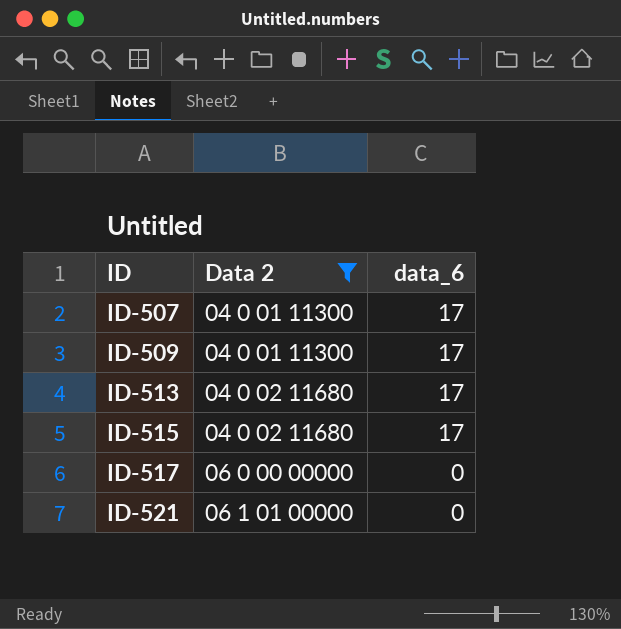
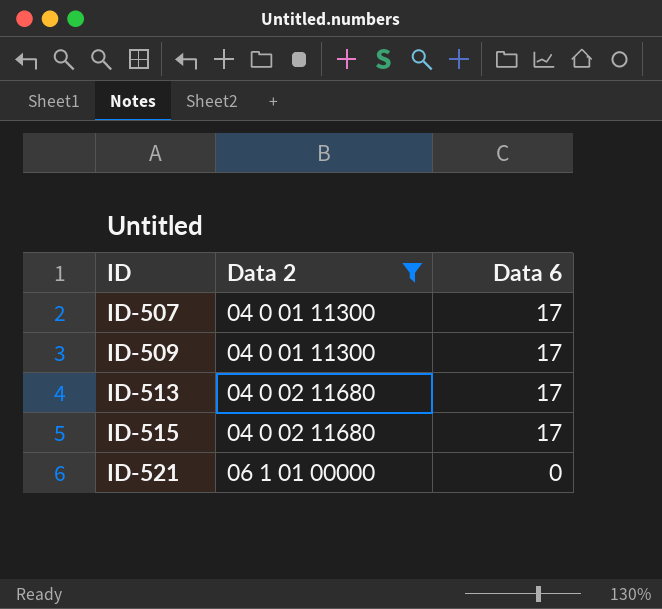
column name: data_6 -> Data 6
row ID-517: 06 0 00 00000 | 0 -> none

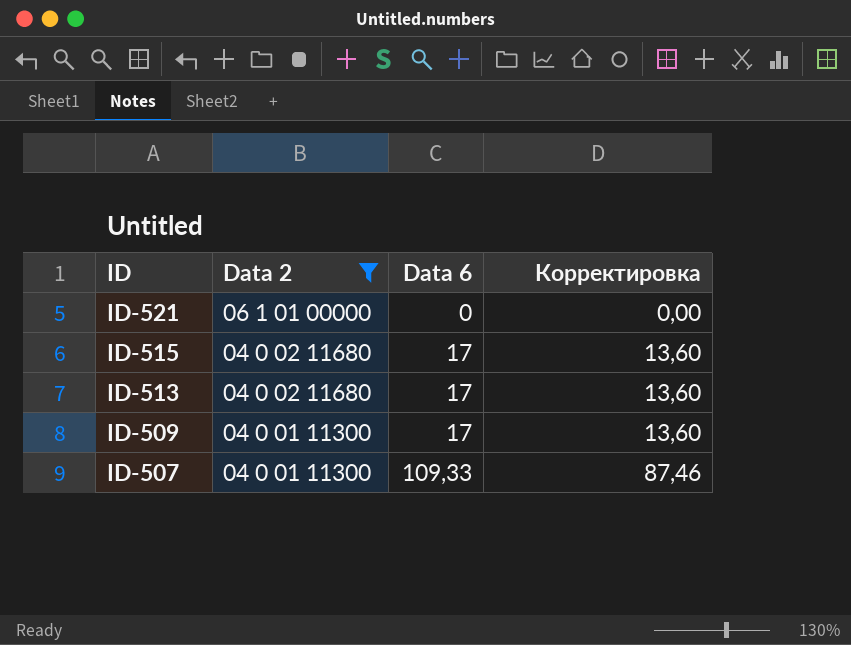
row order: ID ascending -> ID descending
column Корректировка | formula: none -> [Data 6] * 0,8
ID-507 | Data 6: 17 -> 109,33

